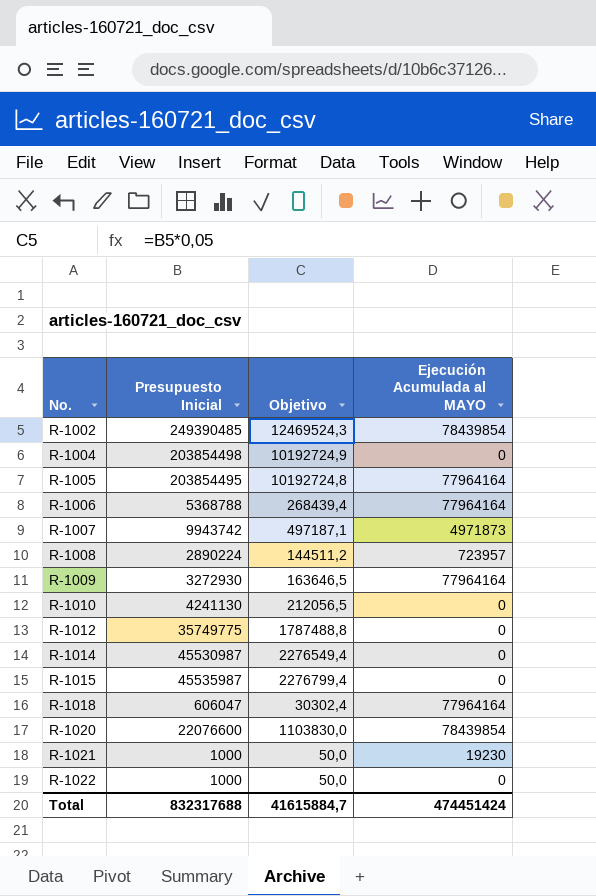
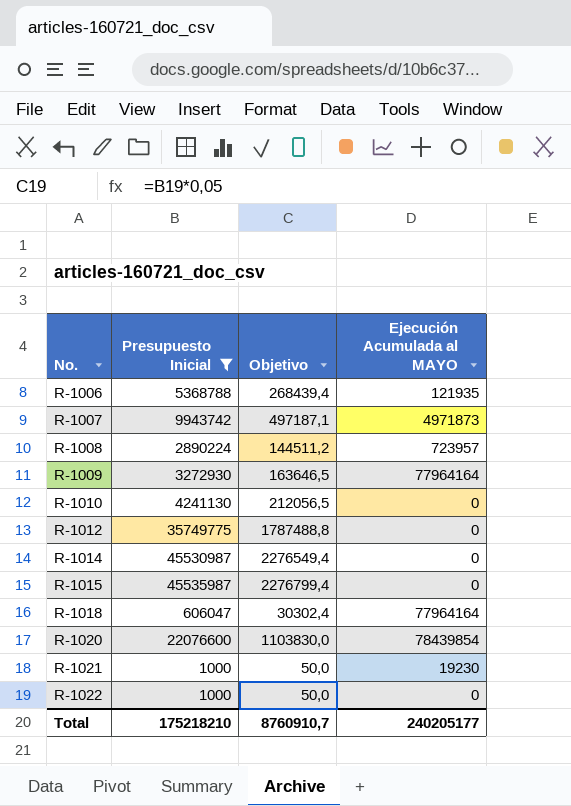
filter: none -> Presupuesto Inicial <= 45535987
R-1006 | Ejecución Acumulada al MAYO: 77964164 -> 121935
Total | Presupuesto Inicial: 832317688 -> 175218210
Total | Objetivo: 41615884,7 -> 8760910,7
Total | Ejecución Acumulada al MAYO: 474451424 -> 240205177

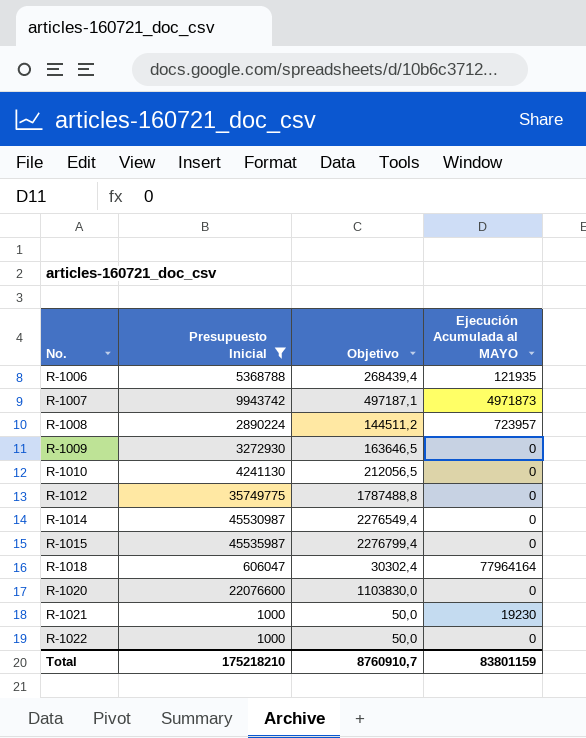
R-1009 | Ejecución Acumulada al MAYO: 77964164 -> 0
R-1020 | Ejecución Acumulada al MAYO: 78439854 -> 0
Total | Ejecución Acumulada al MAYO: 240205177 -> 83801159

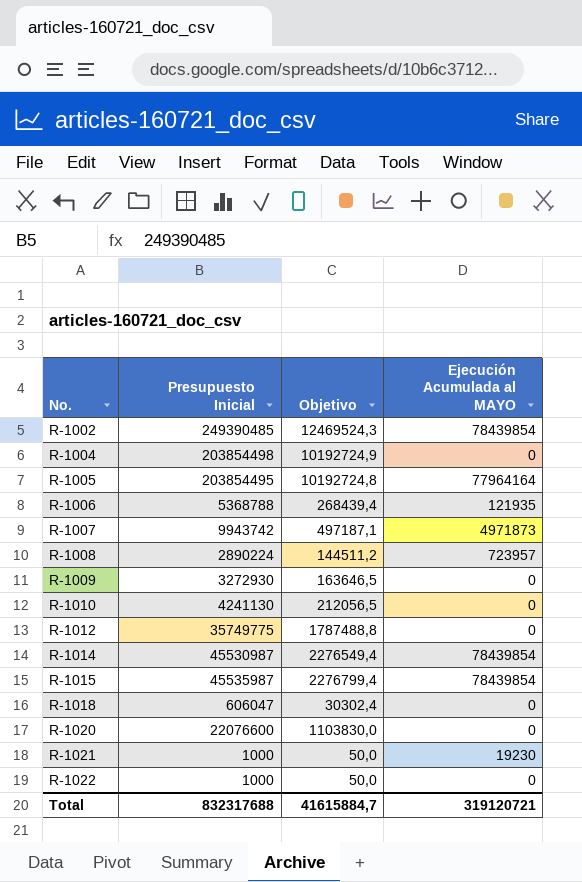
filter: Presupuesto Inicial <= 45535987 -> none
R-1014 | Ejecución Acumulada al MAYO: 0 -> 78439854
R-1015 | Ejecución Acumulada al MAYO: 0 -> 78439854
R-1018 | Ejecución Acumulada al MAYO: 77964164 -> 0
Total | Presupuesto Inicial: 175218210 -> 832317688
Total | Objetivo: 8760910,7 -> 41615884,7
Total | Ejecución Acumulada al MAYO: 83801159 -> 319120721

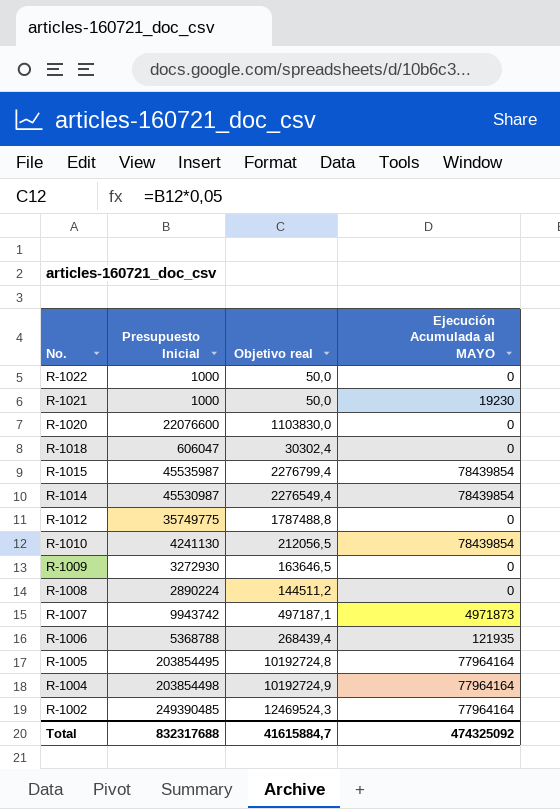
row order: No. ascending -> No. descending
column name: Objetivo -> Objetivo real
R-1010 | Ejecución Acumulada al MAYO: 0 -> 78439854
R-1008 | Ejecución Acumulada al MAYO: 723957 -> 0
R-1004 | Ejecución Acumulada al MAYO: 0 -> 77964164
R-1002 | Ejecución Acumulada al MAYO: 78439854 -> 77964164
Total | Ejecución Acumulada al MAYO: 319120721 -> 474325092

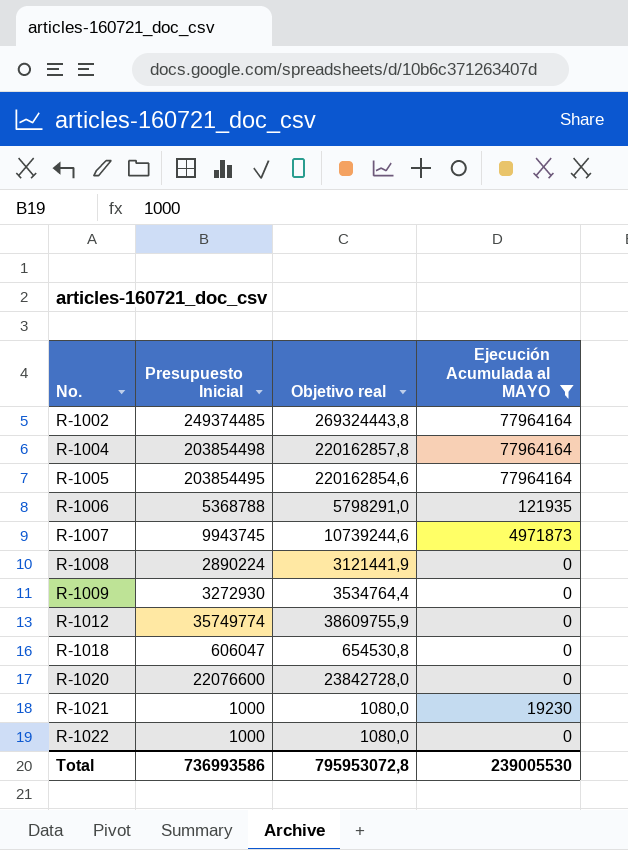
filter: none -> Ejecución Acumulada al MAYO != 78439854
row order: No. descending -> No. ascending
column Objetivo real | formula: [Presupuesto Inicial] * 0,05 -> [Presupuesto Inicial] * 1,08
R-1002 | Presupuesto Inicial: 249390485 -> 249374485
R-1007 | Presupuesto Inicial: 9943742 -> 9943745
R-1012 | Presupuesto Inicial: 35749775 -> 35749774
Total | Presupuesto Inicial: 832317688 -> 736993586
Total | Objetivo real: 41615884,7 -> 795953072,8
Total | Ejecución Acumulada al MAYO: 474325092 -> 239005530

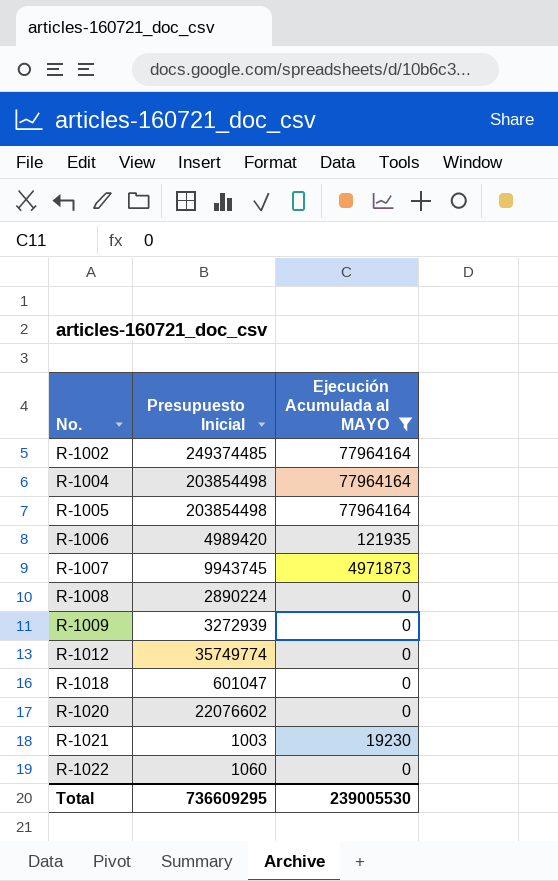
column Objetivo real | formula: [Presupuesto Inicial] * 1,08 -> none
R-1005 | Presupuesto Inicial: 203854495 -> 203854498
R-1006 | Presupuesto Inicial: 5368788 -> 4989420
R-1009 | Presupuesto Inicial: 3272930 -> 3272939
R-1018 | Presupuesto Inicial: 606047 -> 601047
R-1020 | Presupuesto Inicial: 22076600 -> 22076602
R-1021 | Presupuesto Inicial: 1000 -> 1003
R-1022 | Presupuesto Inicial: 1000 -> 1060
Total | Presupuesto Inicial: 736993586 -> 736609295

